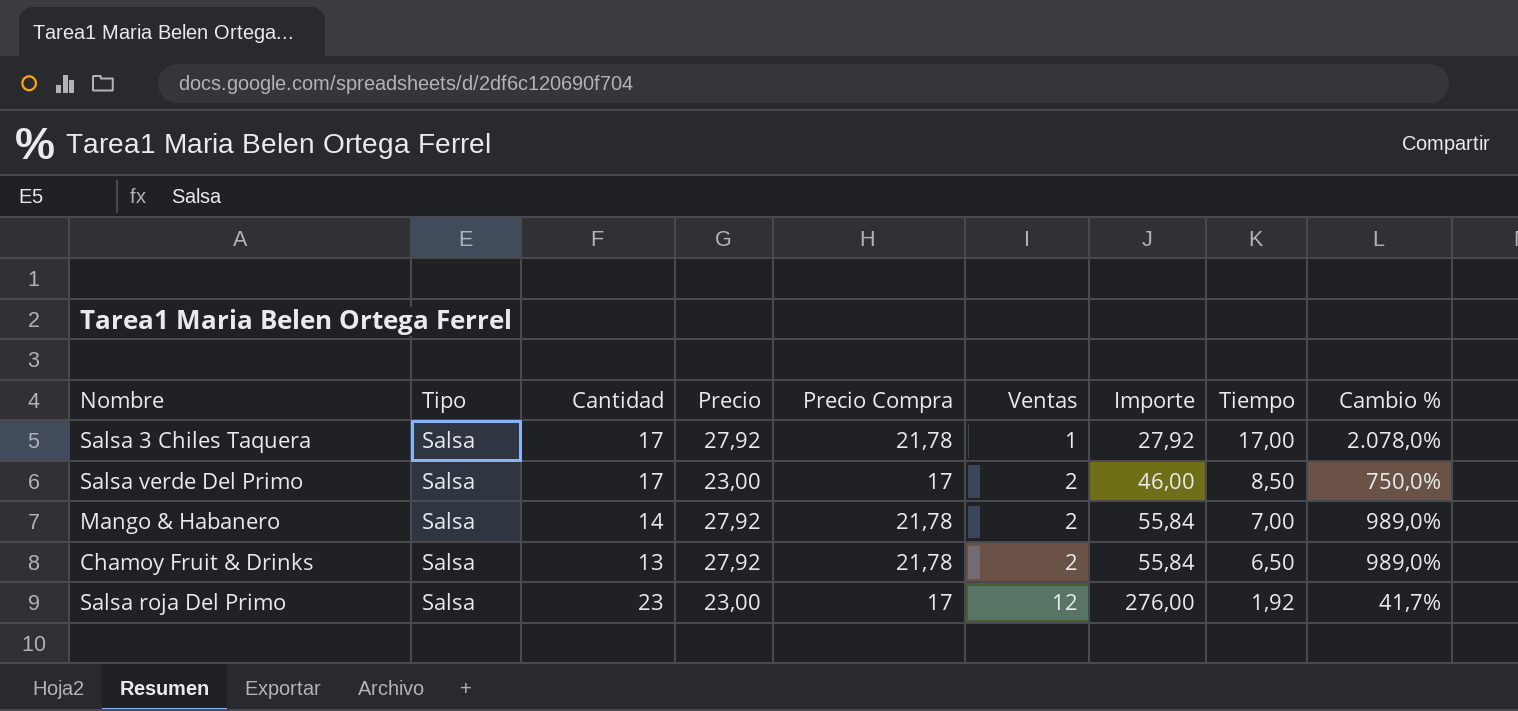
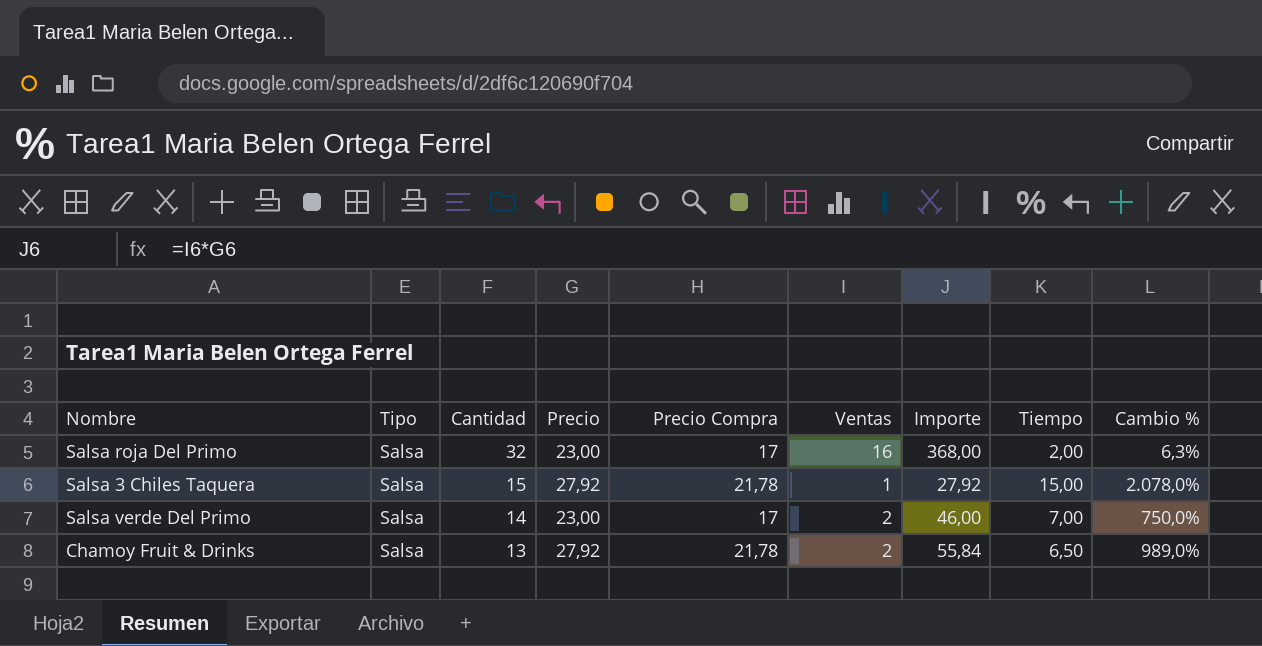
row order: Ventas ascending -> Cantidad descending
row Mango & Habanero: Salsa | 14 | 27,92 | 21,78 | 2 | 55,84 | 7,00 | 989,0% -> none
Salsa roja Del Primo | Cantidad: 23 -> 32
Salsa roja Del Primo | Ventas: 12 -> 16
Salsa roja Del Primo | Importe: 276,00 -> 368,00
Salsa roja Del Primo | Tiempo: 1,92 -> 2,00
Salsa roja Del Primo | Cambio %: 41,7% -> 6,3%
Salsa 3 Chiles Taquera | Cantidad: 17 -> 15
Salsa 3 Chiles Taquera | Tiempo: 17,00 -> 15,00
Salsa verde Del Primo | Cantidad: 17 -> 14
Salsa verde Del Primo | Tiempo: 8,50 -> 7,00

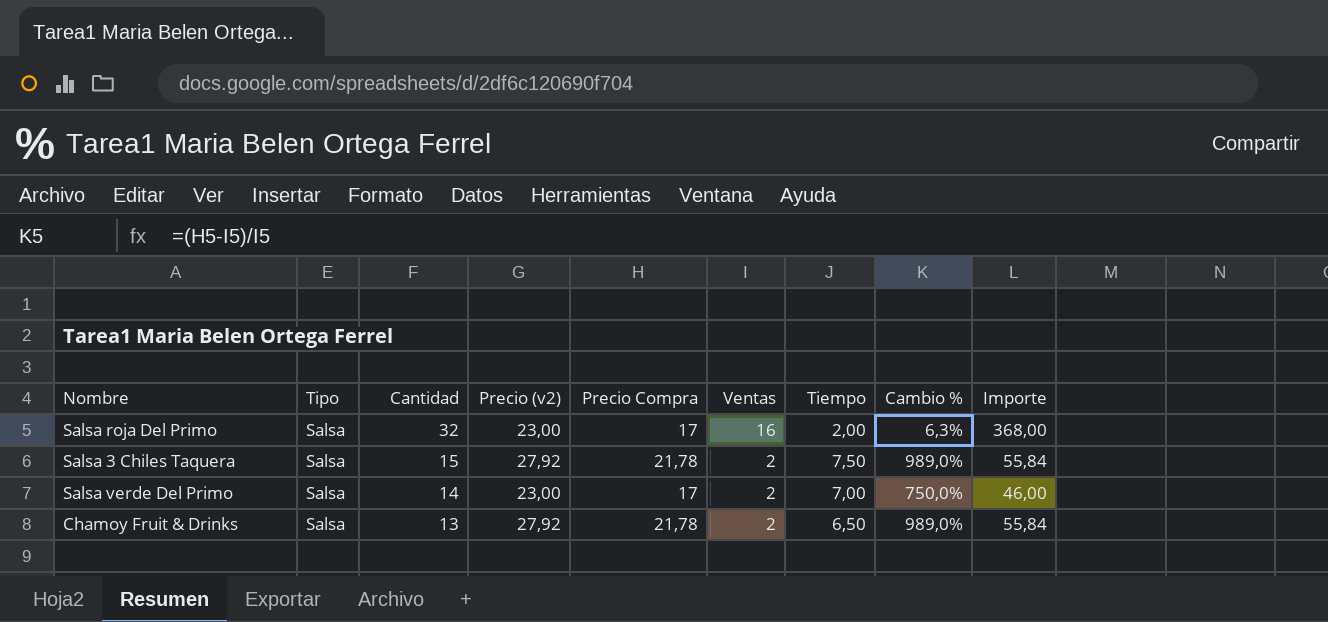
column name: Precio -> Precio (v2)
column Importe | position: 7 -> 9
Salsa 3 Chiles Taquera | Ventas: 1 -> 2
Salsa 3 Chiles Taquera | Tiempo: 15,00 -> 7,50
Salsa 3 Chiles Taquera | Cambio %: 2.078,0% -> 989,0%
Salsa 3 Chiles Taquera | Importe: 27,92 -> 55,84

